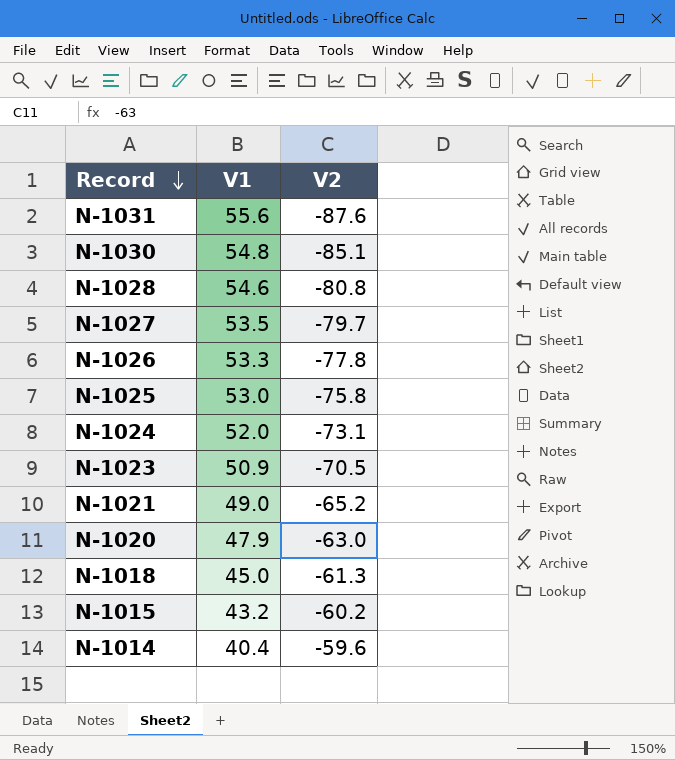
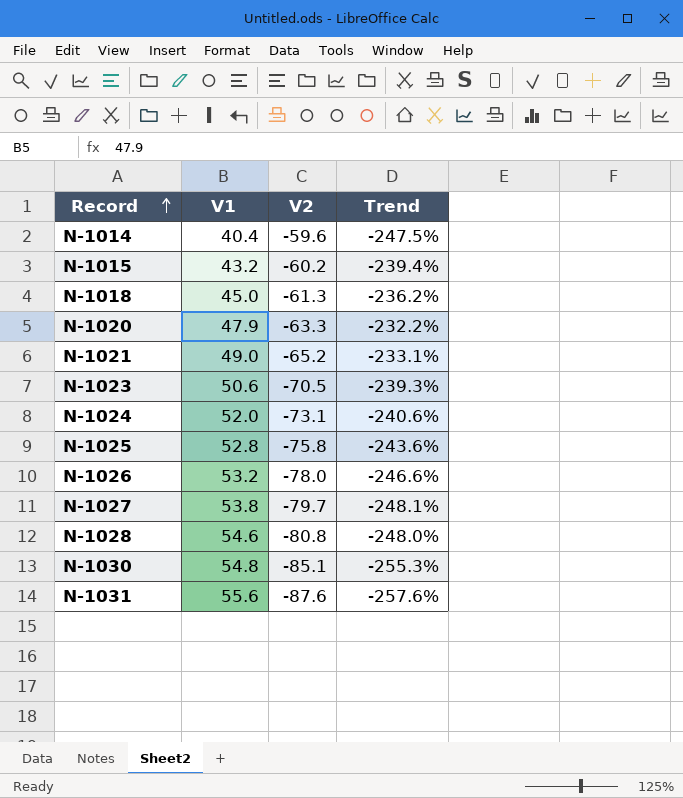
row order: Record descending -> Record ascending
column Trend | formula: none -> ([V2] - [V1]) / [V1]
N-1020 | V2: -63.0 -> -63.3
N-1023 | V1: 50.9 -> 50.6
N-1025 | V1: 53.0 -> 52.8
N-1026 | V1: 53.3 -> 53.2
N-1026 | V2: -77.8 -> -78.0
N-1027 | V1: 53.5 -> 53.8

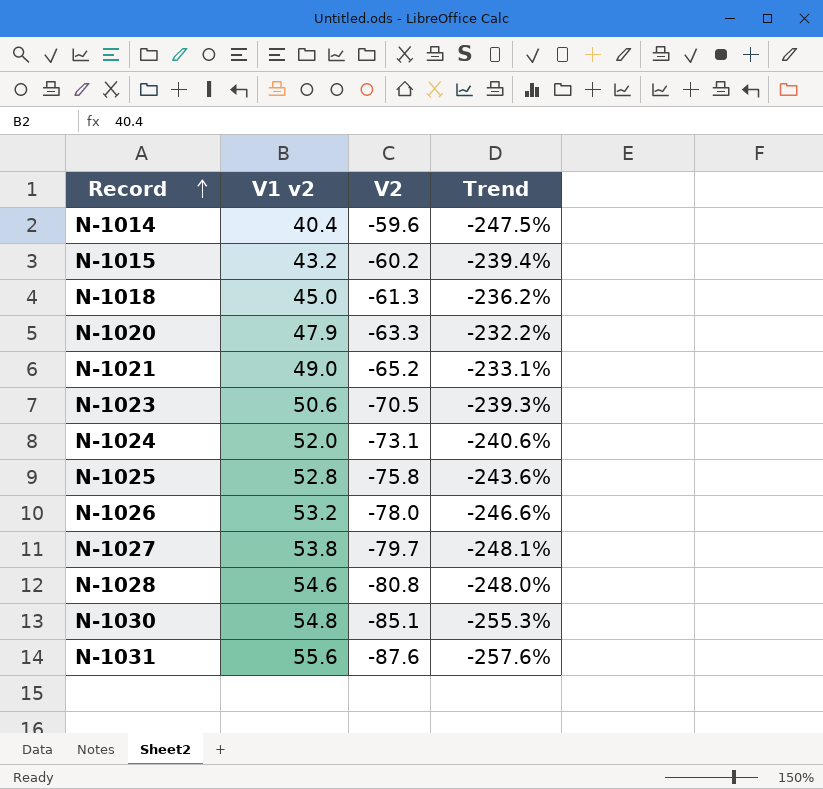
column name: V1 -> V1 v2

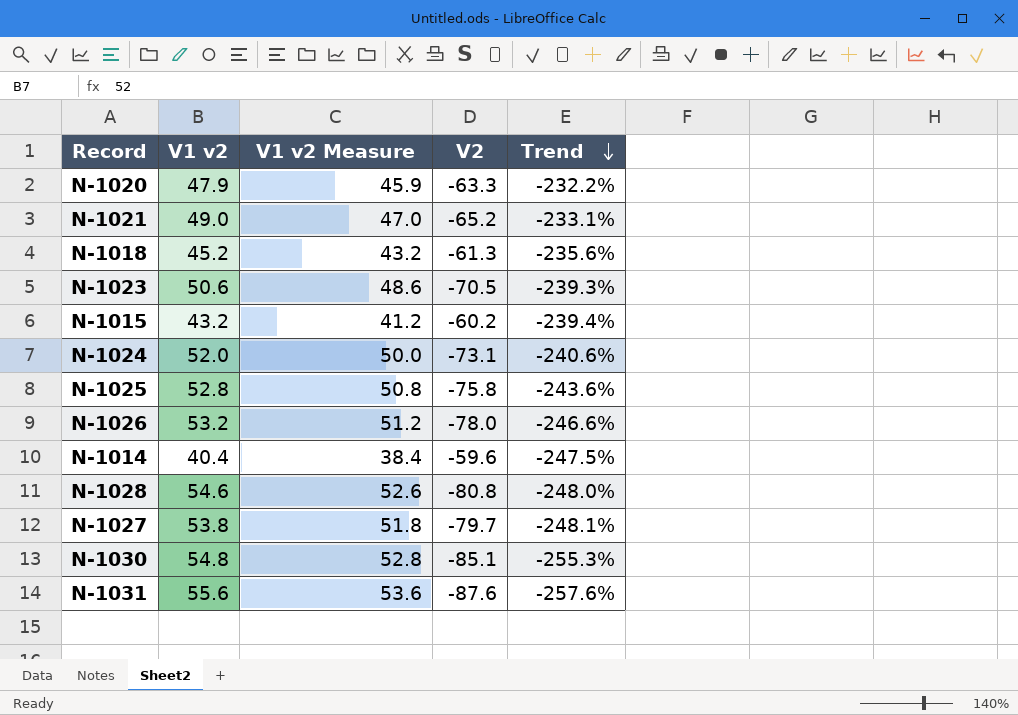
row order: Record ascending -> Trend descending
column V1 v2 Measure | formula: none -> [V1 v2] - 2
N-1018 | V1 v2: 45.0 -> 45.2
N-1018 | Trend: -236.2% -> -235.6%

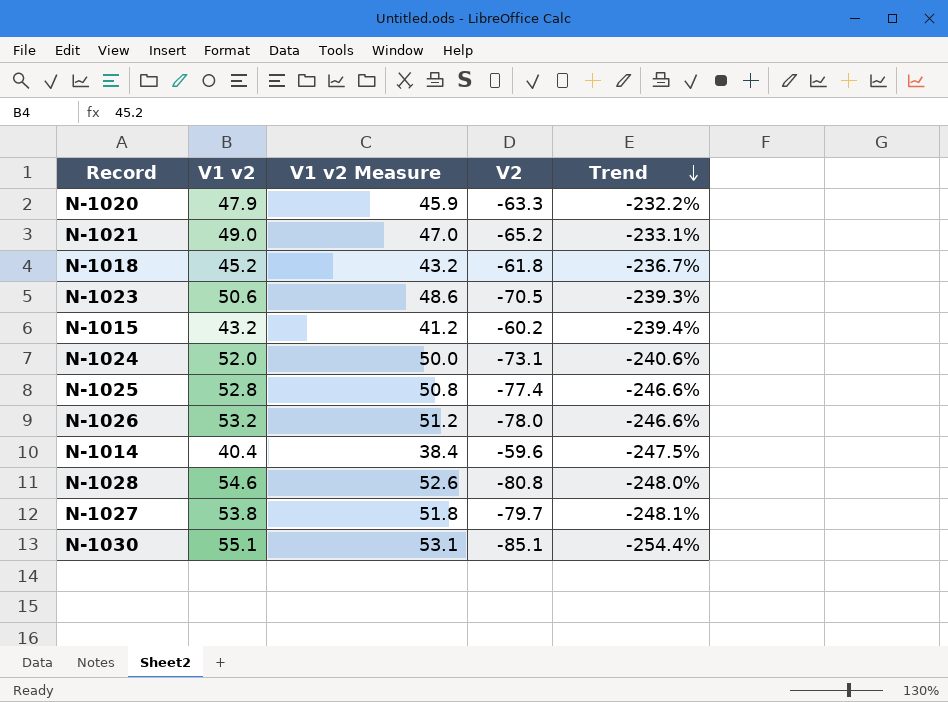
row N-1031: 55.6 | 53.6 | -87.6 | -257.6% -> none
N-1018 | V2: -61.3 -> -61.8
N-1018 | Trend: -235.6% -> -236.7%
N-1025 | V2: -75.8 -> -77.4
N-1025 | Trend: -243.6% -> -246.6%
N-1030 | V1 v2: 54.8 -> 55.1
N-1030 | V1 v2 Measure: 52.8 -> 53.1
N-1030 | Trend: -255.3% -> -254.4%

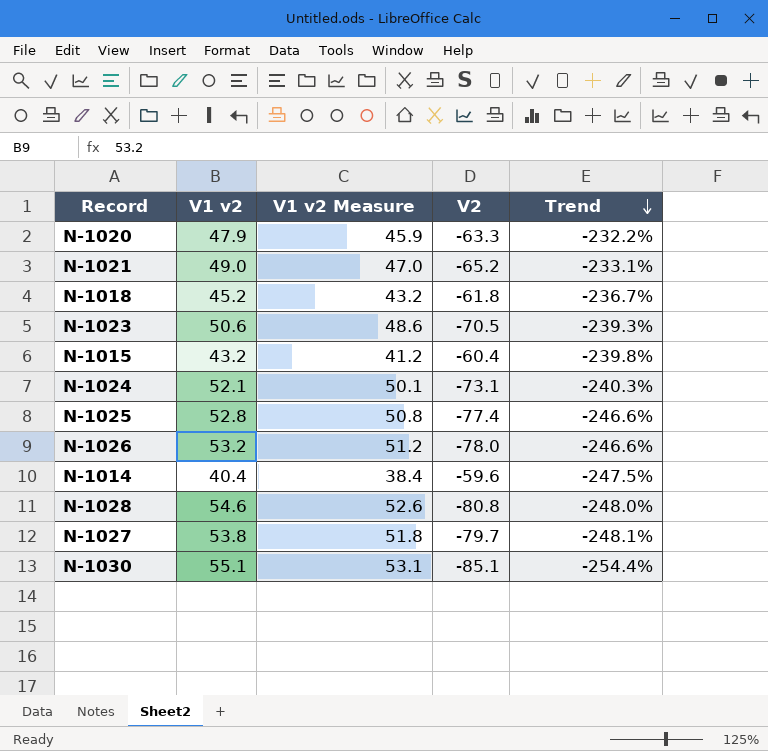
N-1015 | V2: -60.2 -> -60.4
N-1015 | Trend: -239.4% -> -239.8%
N-1024 | V1 v2: 52.0 -> 52.1
N-1024 | V1 v2 Measure: 50.0 -> 50.1
N-1024 | Trend: -240.6% -> -240.3%

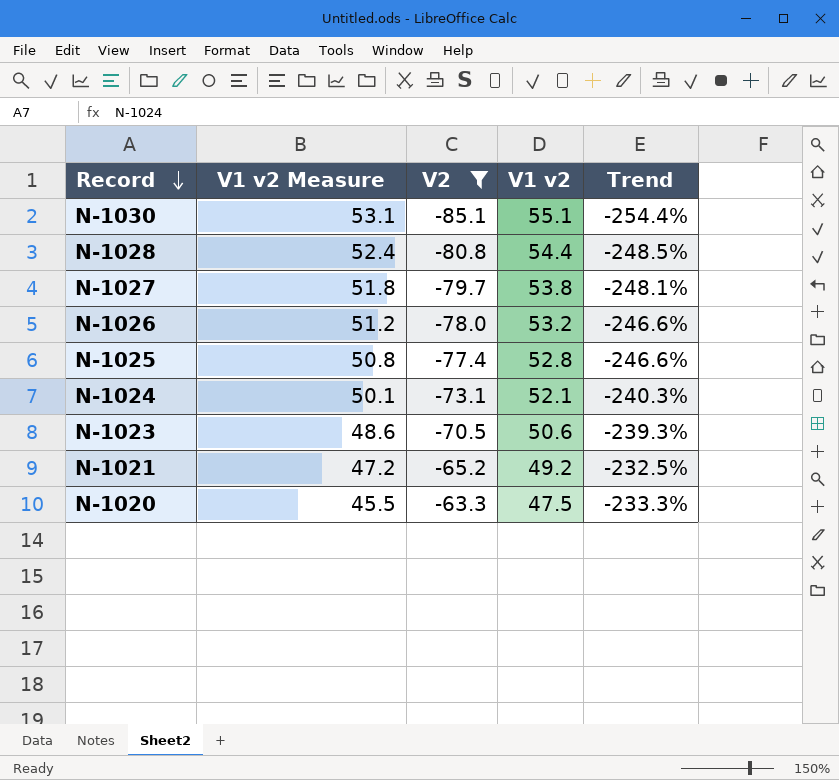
filter: none -> V2 <= -63.3
row order: Trend descending -> Record descending
column V1 v2 | position: 2 -> 4
N-1028 | V1 v2 Measure: 52.6 -> 52.4
N-1028 | V1 v2: 54.6 -> 54.4
N-1028 | Trend: -248.0% -> -248.5%
N-1021 | V1 v2 Measure: 47.0 -> 47.2
N-1021 | V1 v2: 49.0 -> 49.2
N-1021 | Trend: -233.1% -> -232.5%
N-1020 | V1 v2 Measure: 45.9 -> 45.5
N-1020 | V1 v2: 47.9 -> 47.5
N-1020 | Trend: -232.2% -> -233.3%

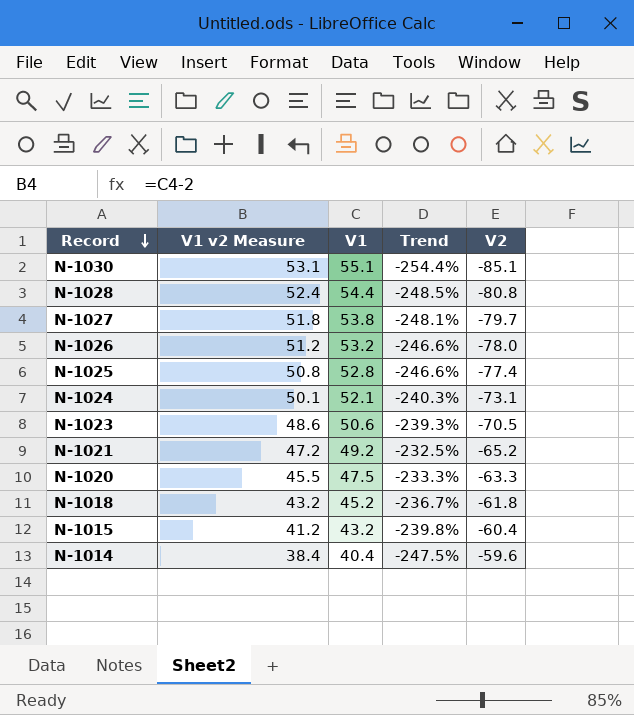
filter: V2 <= -63.3 -> none
column name: V1 v2 -> V1
column V2 | position: 3 -> 5

